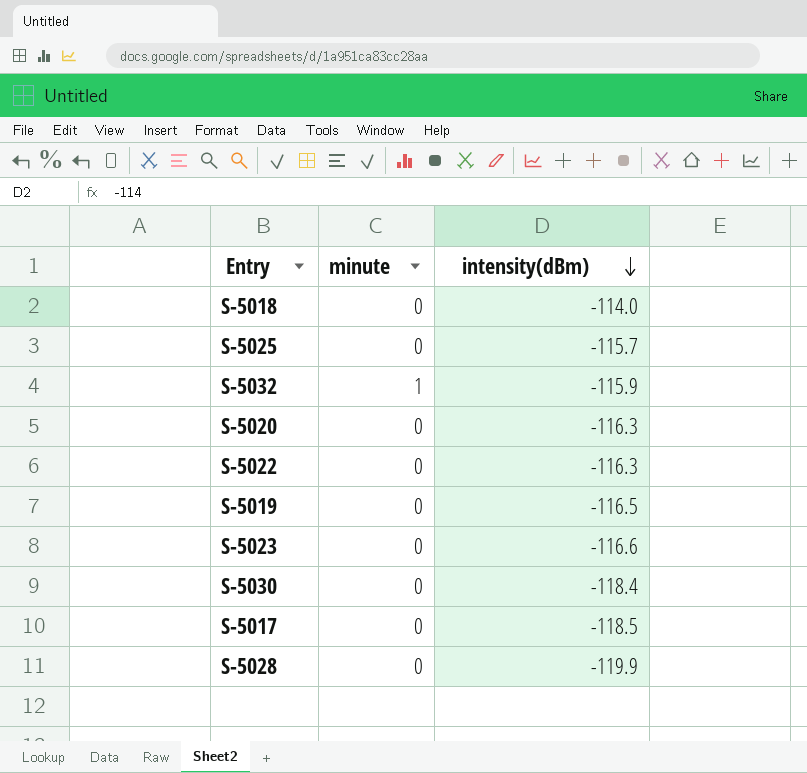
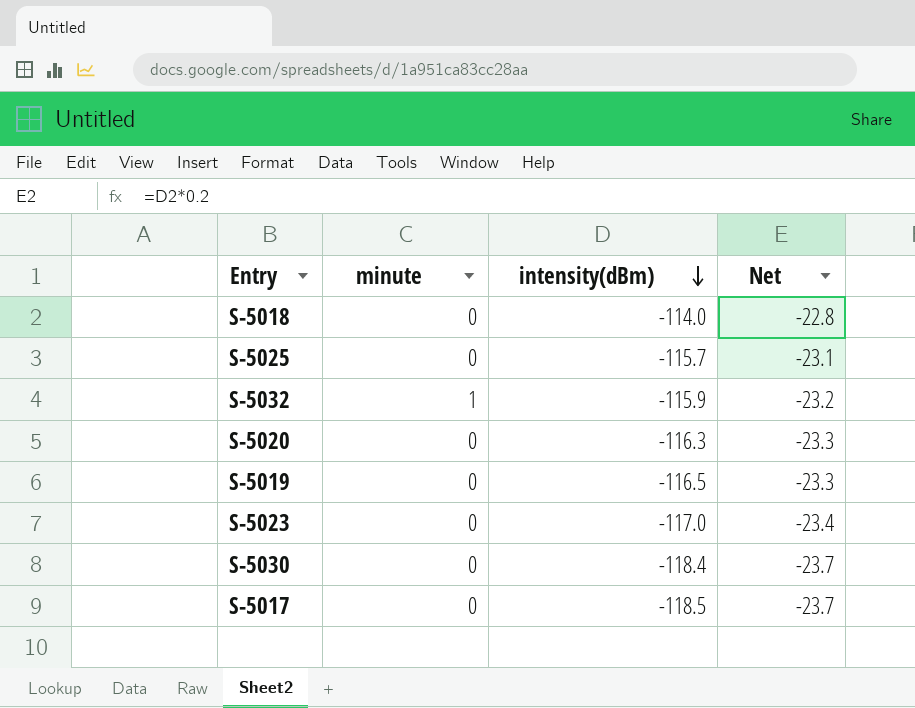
column Net | formula: none -> [intensity(dBm)] * 0.2
row S-5022: 0 | -116.3 -> none
row S-5028: 0 | -119.9 -> none
S-5023 | intensity(dBm): -116.6 -> -117.0

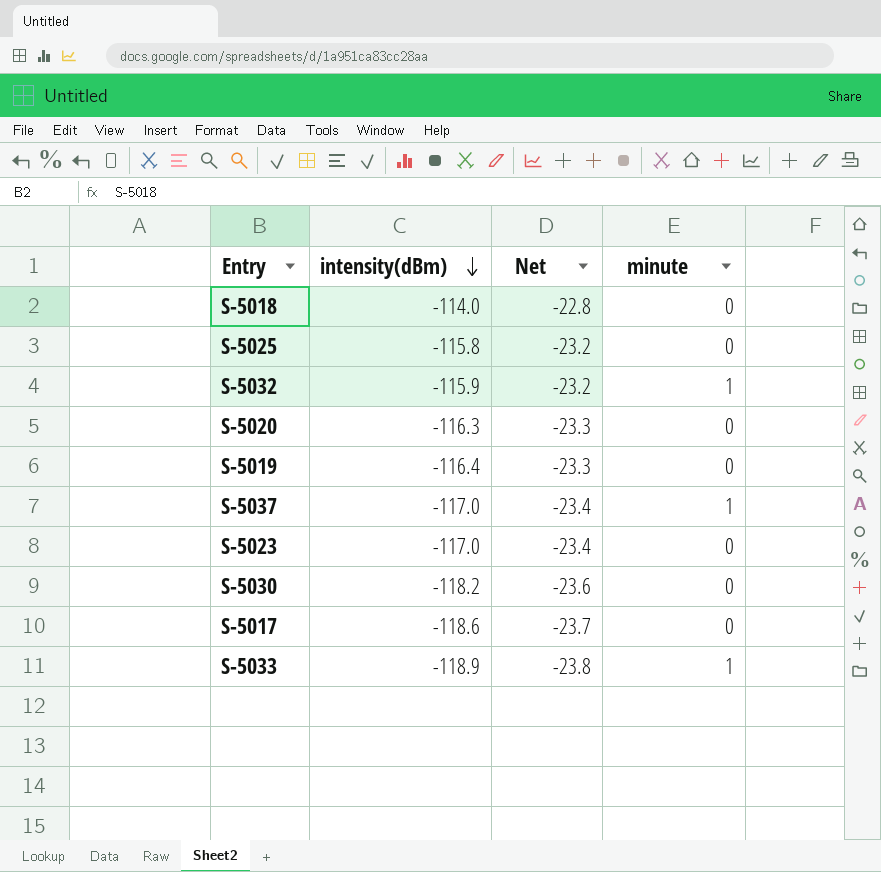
column minute | position: 2 -> 4
S-5025 | intensity(dBm): -115.7 -> -115.8
S-5025 | Net: -23.1 -> -23.2
S-5019 | intensity(dBm): -116.5 -> -116.4
row S-5037: none -> -117.0 | -23.4 | 1
S-5030 | intensity(dBm): -118.4 -> -118.2
S-5030 | Net: -23.7 -> -23.6
S-5017 | intensity(dBm): -118.5 -> -118.6
row S-5033: none -> -118.9 | -23.8 | 1

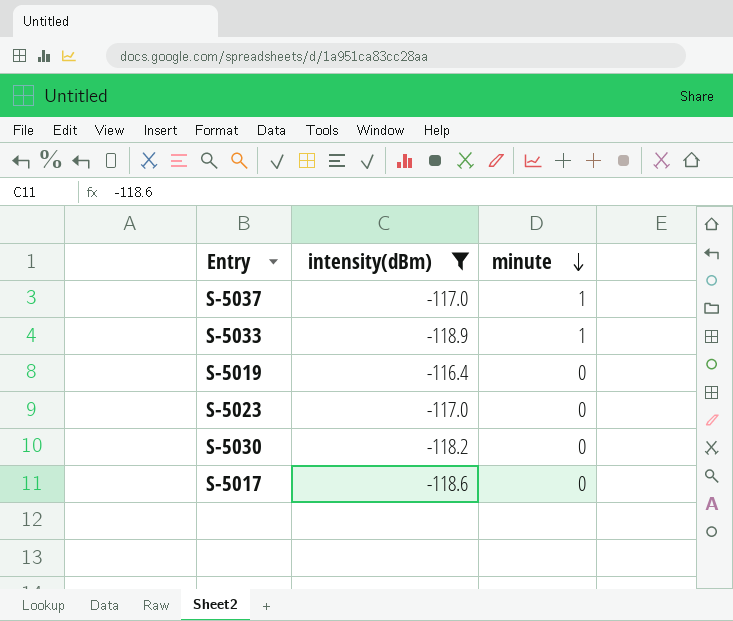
filter: none -> intensity(dBm) <= -116.4
row order: intensity(dBm) descending -> minute descending
column Net | formula: [intensity(dBm)] * 0.2 -> none

